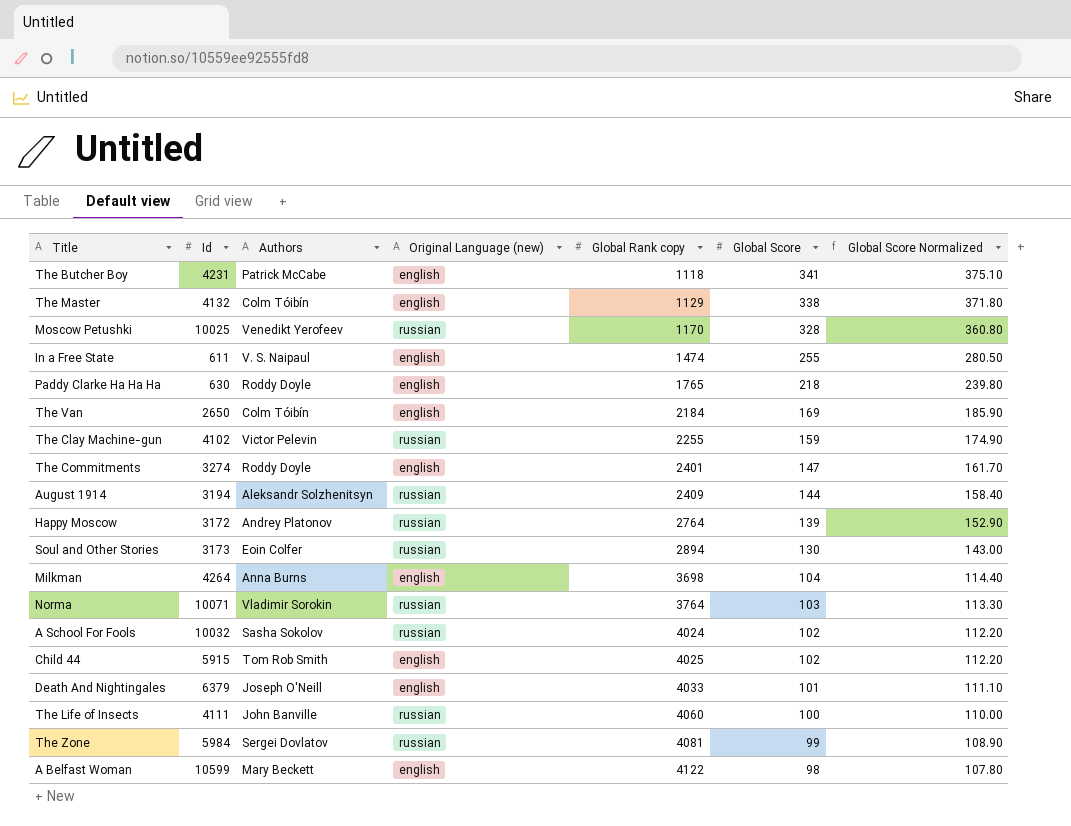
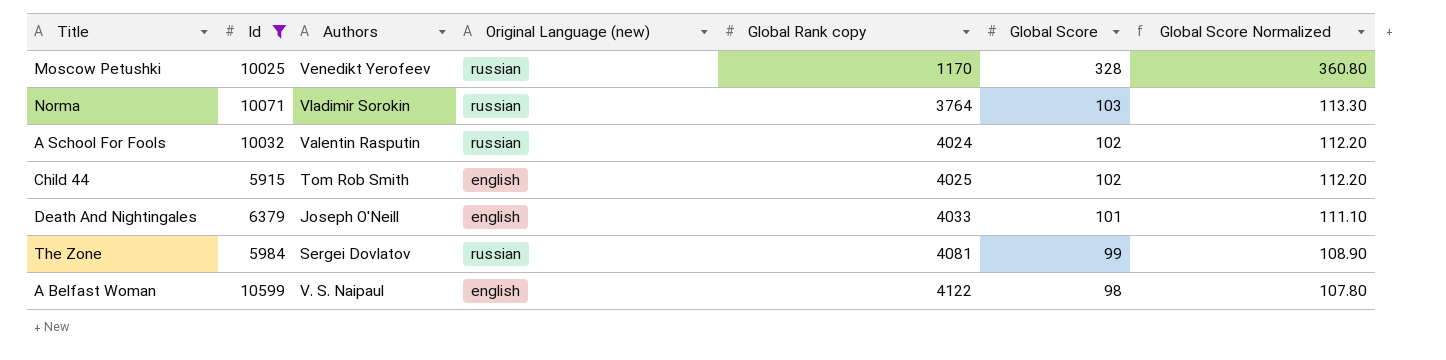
filter: none -> Id >= 5915
A School For Fools | Authors: Sasha Sokolov -> Valentin Rasputin
A Belfast Woman | Authors: Mary Beckett -> V. S. Naipaul

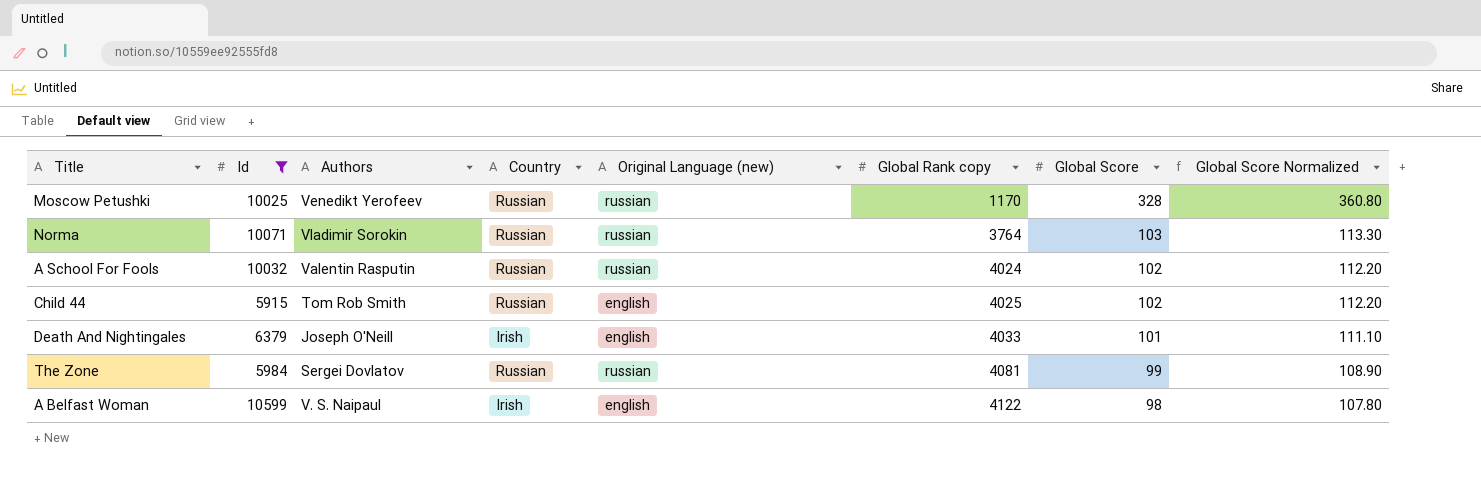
column Country | position: none -> 4

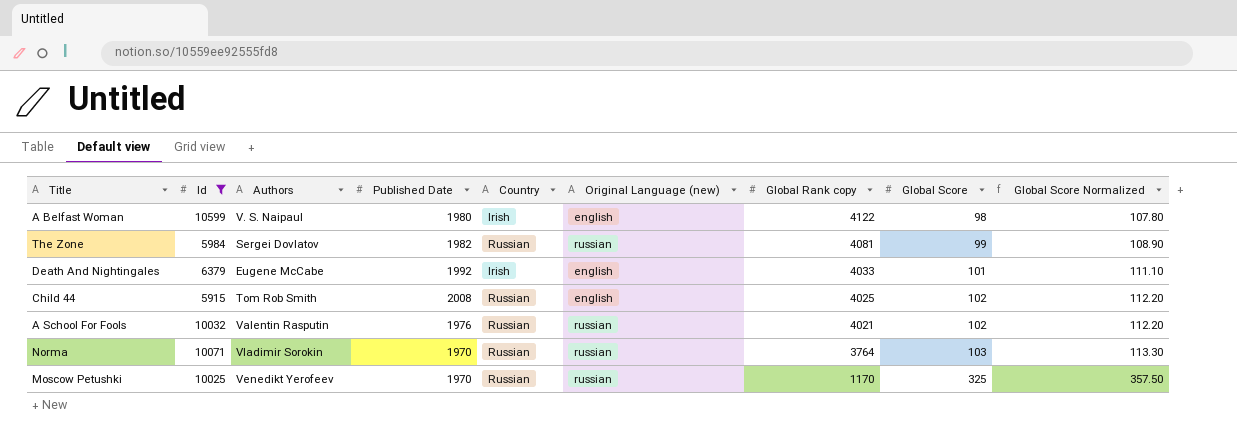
row order: Global Rank copy ascending -> Global Rank copy descending
column Published Date | position: none -> 4
Death And Nightingales | Authors: Joseph O'Neill -> Eugene McCabe
A School For Fools | Global Rank copy: 4024 -> 4021
Moscow Petushki | Global Score: 328 -> 325
Moscow Petushki | Global Score Normalized: 360.80 -> 357.50

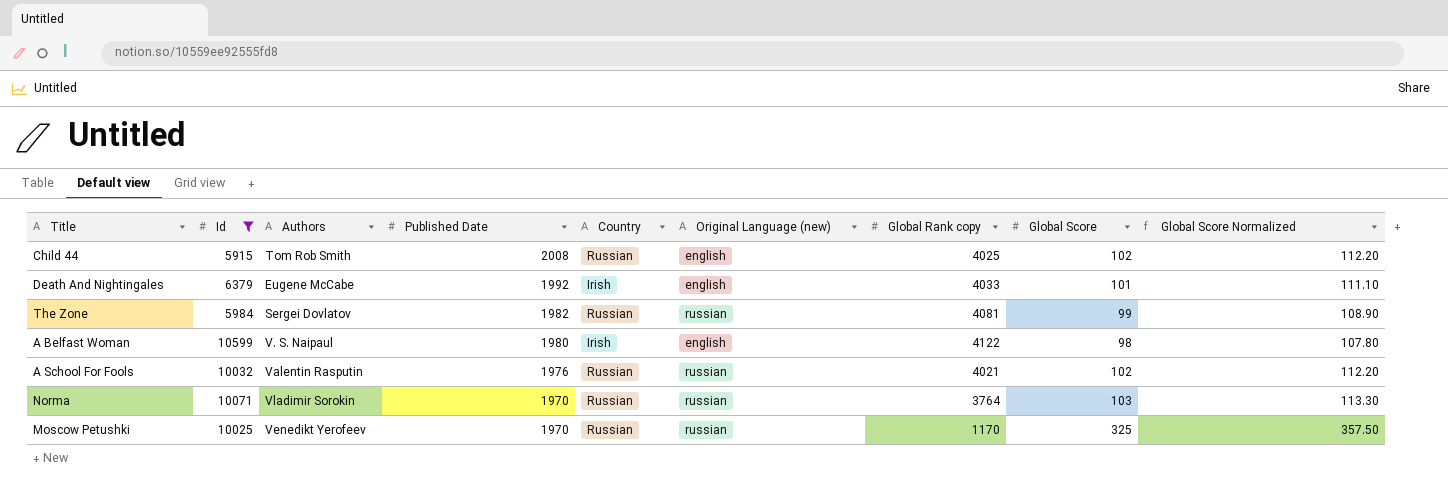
row order: Global Rank copy descending -> Published Date descending

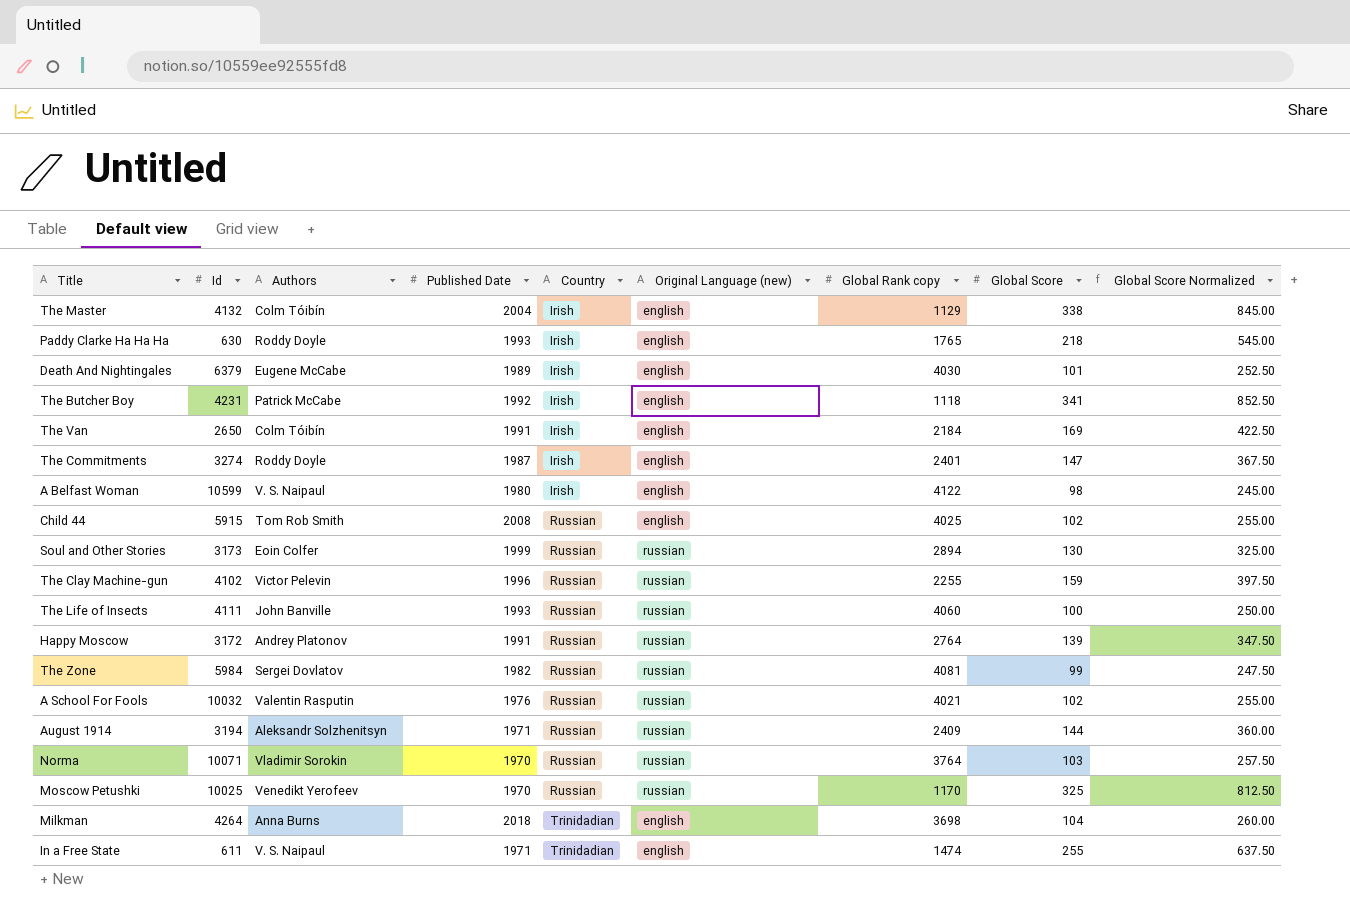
filter: Id >= 5915 -> none
row order: Published Date descending -> Country ascending
column Global Score Normalized | formula: [Global Score] * 1.1 -> [Global Score] * 2.5
Death And Nightingales | Published Date: 1992 -> 1989
Death And Nightingales | Global Rank copy: 4033 -> 4030

